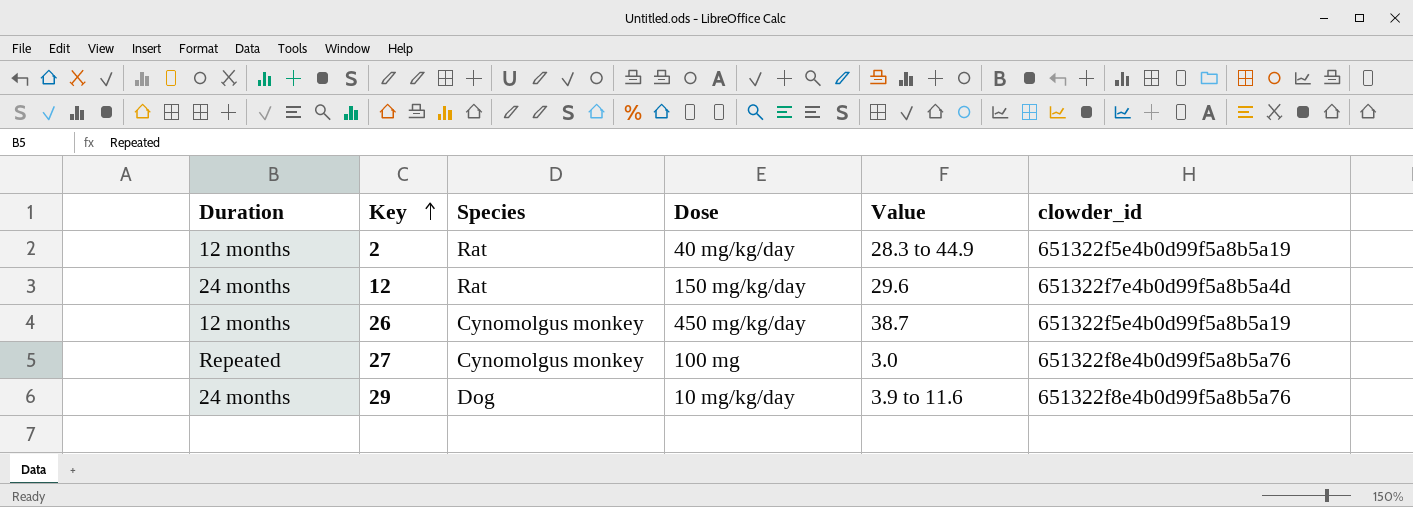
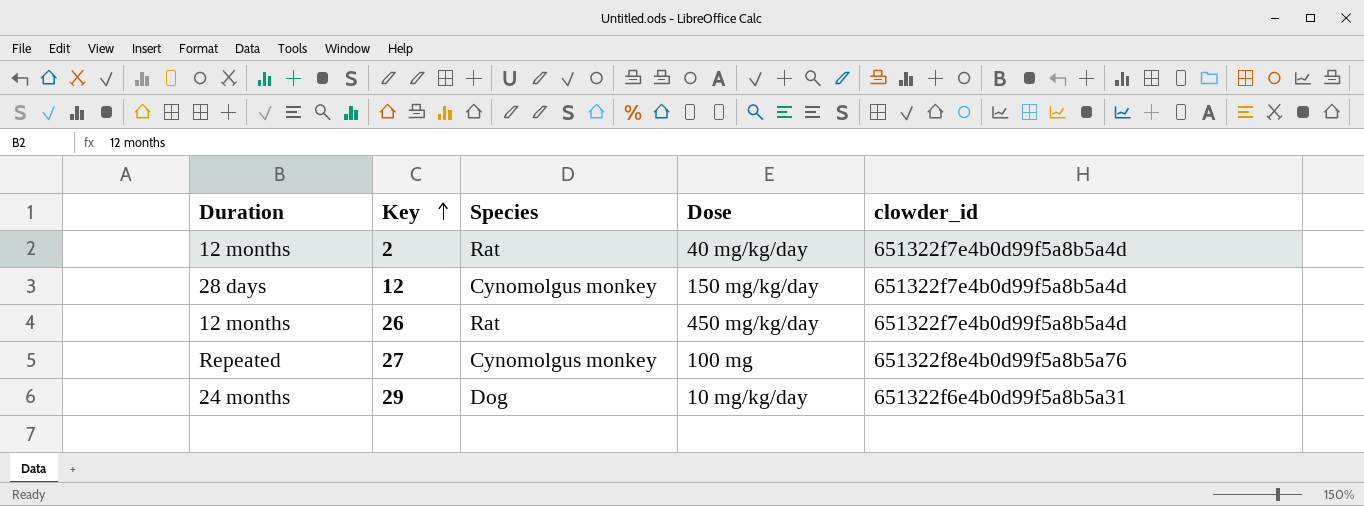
column Value | position: 5 -> none
2 | clowder_id: 651322f5e4b0d99f5a8b5a19 -> 651322f7e4b0d99f5a8b5a4d
12 | Duration: 24 months -> 28 days
12 | Species: Rat -> Cynomolgus monkey
26 | Species: Cynomolgus monkey -> Rat
26 | clowder_id: 651322f5e4b0d99f5a8b5a19 -> 651322f7e4b0d99f5a8b5a4d
29 | clowder_id: 651322f8e4b0d99f5a8b5a76 -> 651322f6e4b0d99f5a8b5a31

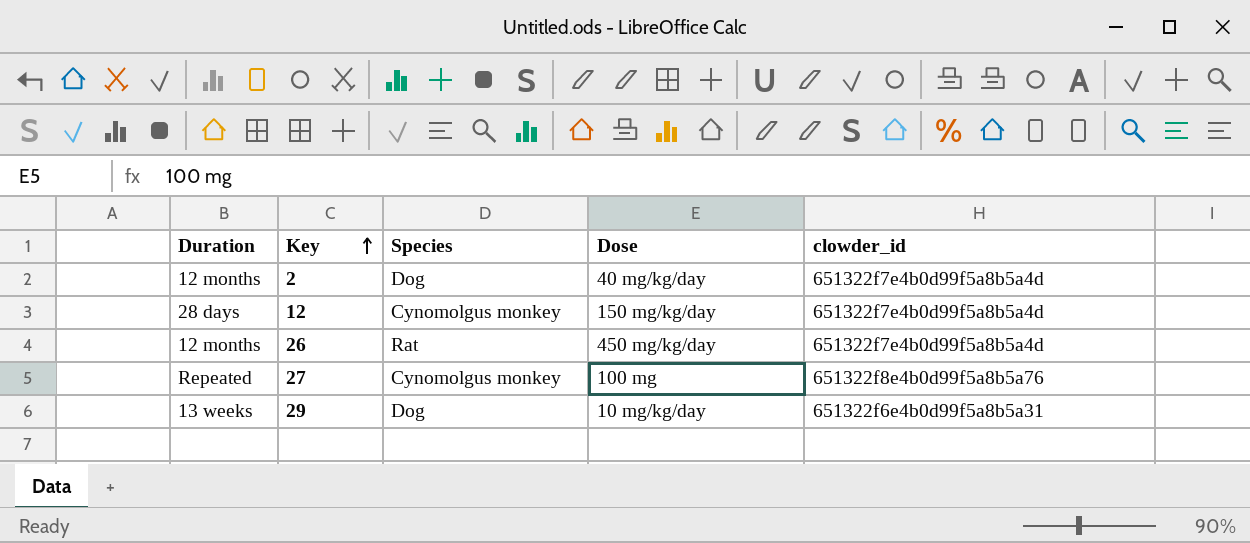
2 | Species: Rat -> Dog
29 | Duration: 24 months -> 13 weeks

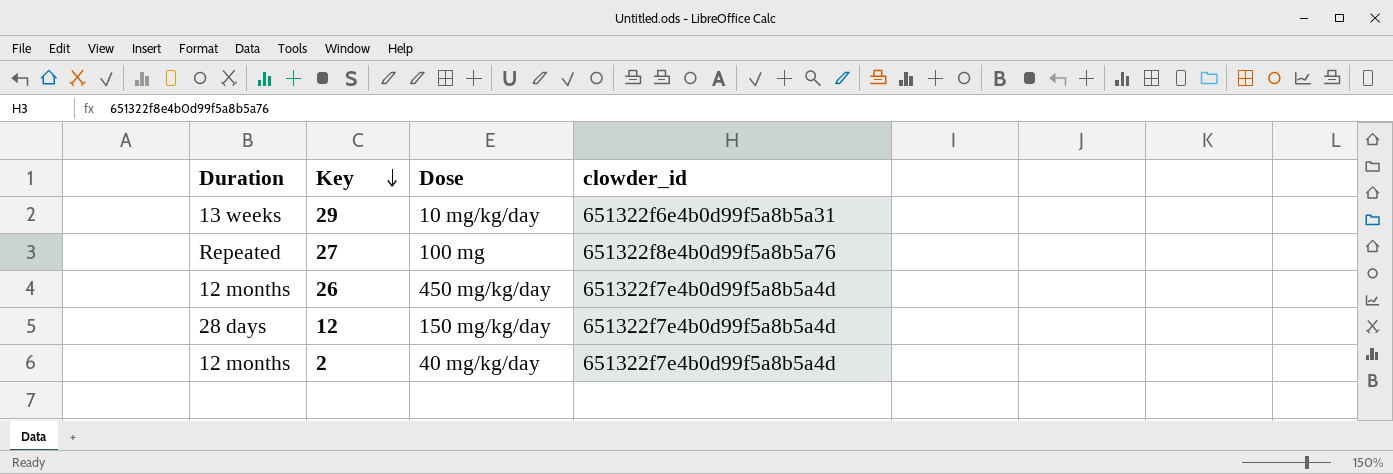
row order: Key ascending -> Key descending
column Species | position: 3 -> none

